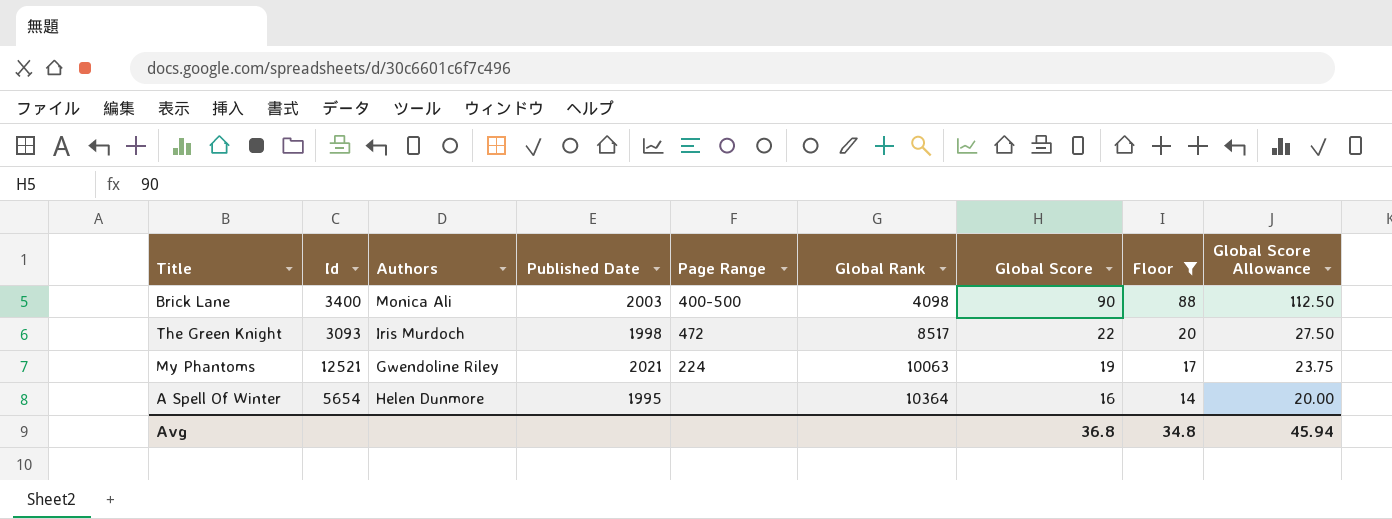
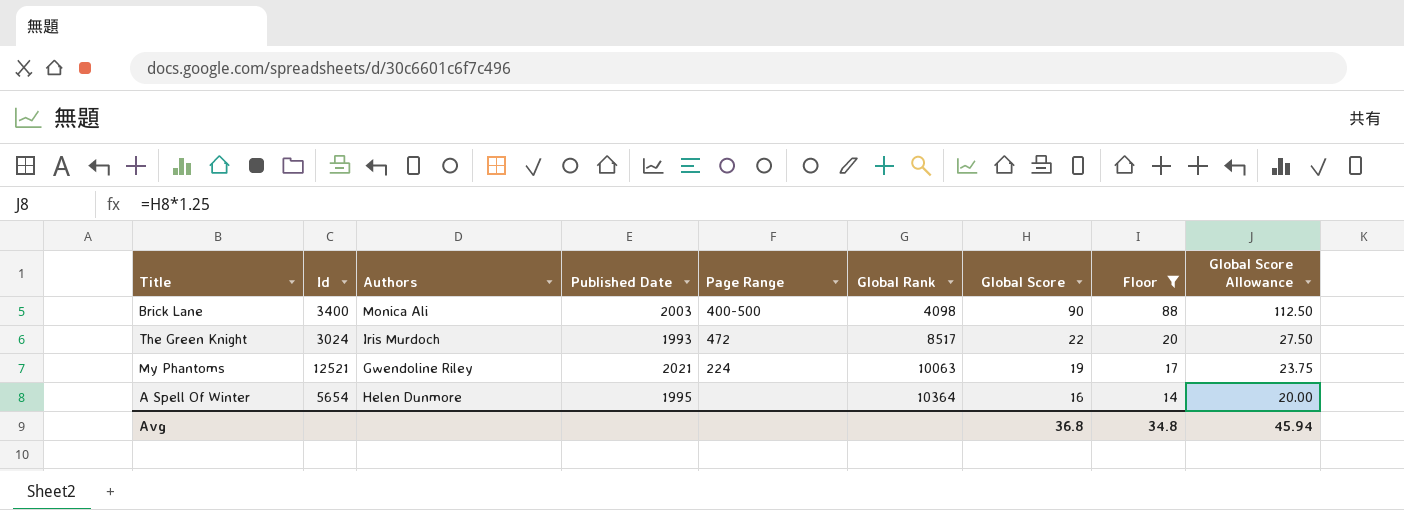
The Green Knight | Id: 3093 -> 3024
The Green Knight | Published Date: 1998 -> 1993

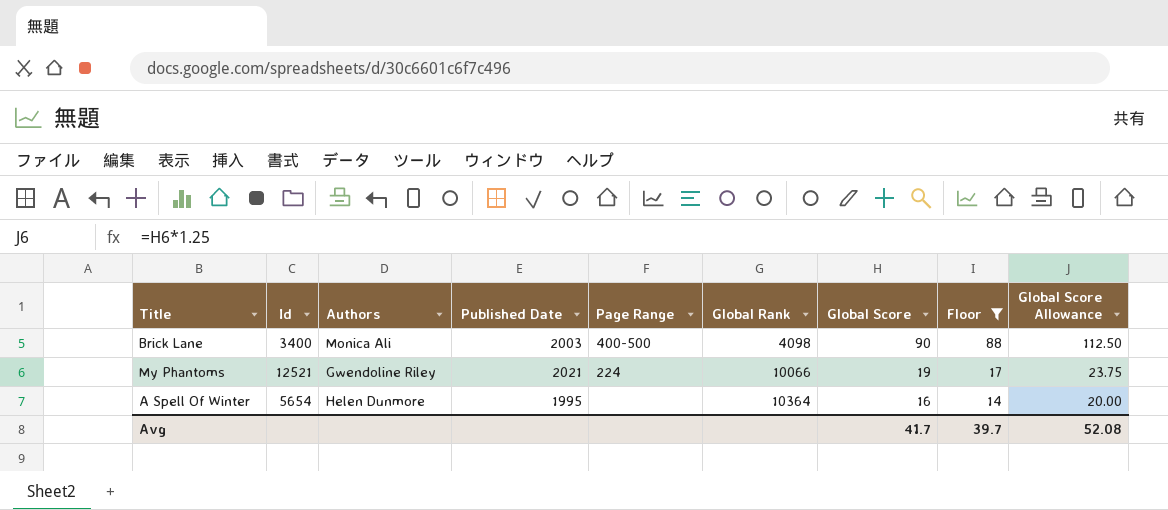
row The Green Knight: 3024 | Iris Murdoch | 1993 | 472 | 8517 | 22 | 20 | 27.50 -> none
My Phantoms | Global Rank: 10063 -> 10066
Avg | Global Score: 36.8 -> 41.7
Avg | Floor: 34.8 -> 39.7
Avg | Global Score Allowance: 45.94 -> 52.08

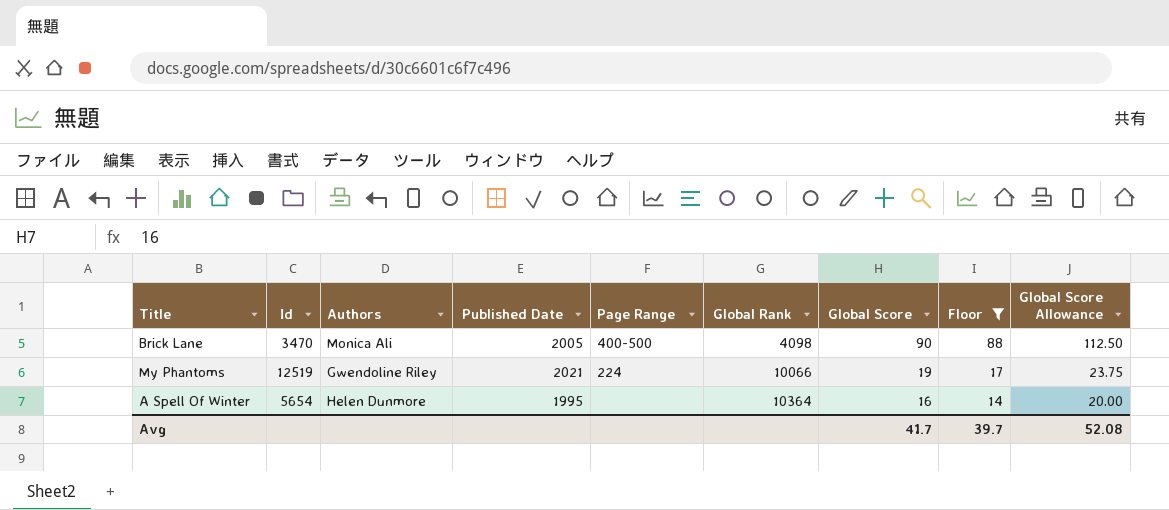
Brick Lane | Id: 3400 -> 3470
Brick Lane | Published Date: 2003 -> 2005
My Phantoms | Id: 12521 -> 12519

